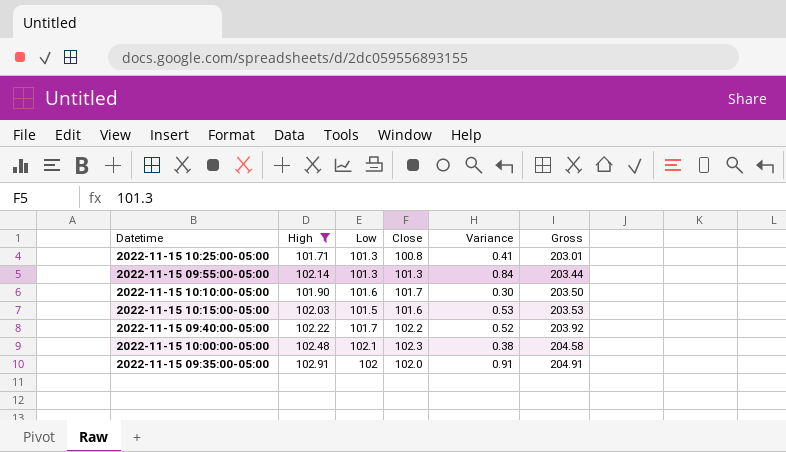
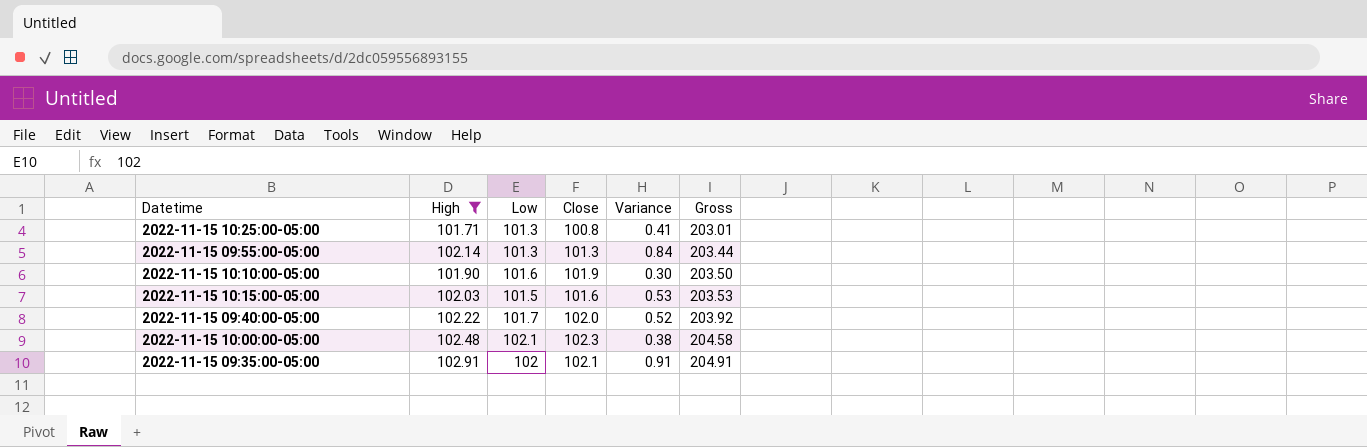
2022-11-15 10:10:00-05:00 | Close: 101.7 -> 101.9
2022-11-15 09:40:00-05:00 | Close: 102.2 -> 102.0
2022-11-15 09:35:00-05:00 | Close: 102.0 -> 102.1

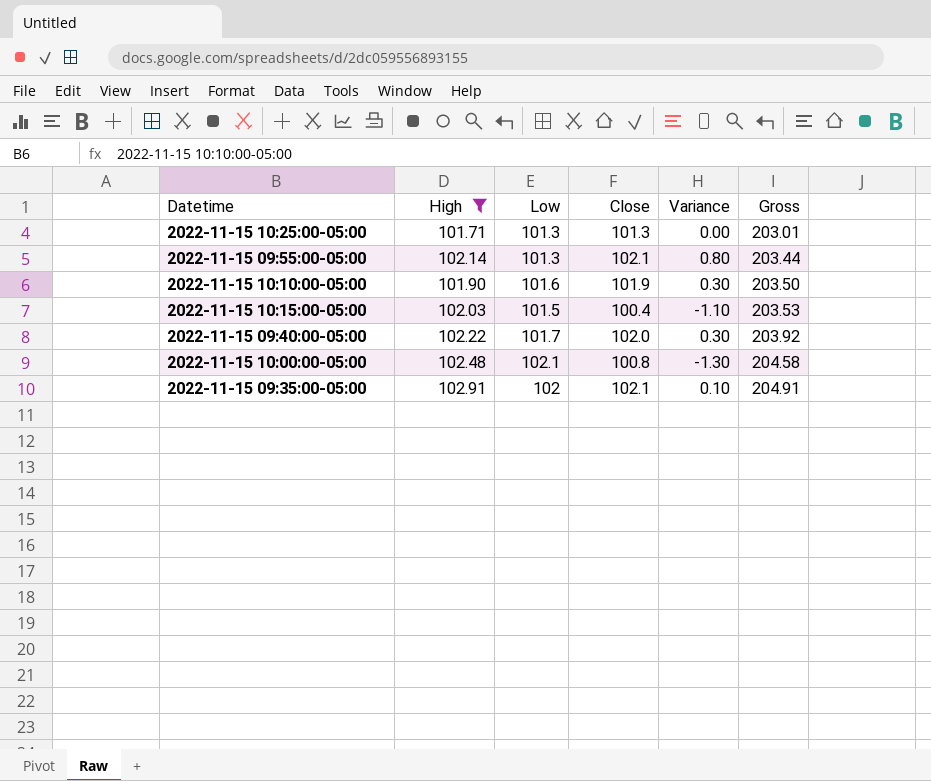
column Variance | formula: [High] - [Low] -> [Close] - [Low]
2022-11-15 10:25:00-05:00 | Close: 100.8 -> 101.3
2022-11-15 09:55:00-05:00 | Close: 101.3 -> 102.1
2022-11-15 10:15:00-05:00 | Close: 101.6 -> 100.4
2022-11-15 10:00:00-05:00 | Close: 102.3 -> 100.8

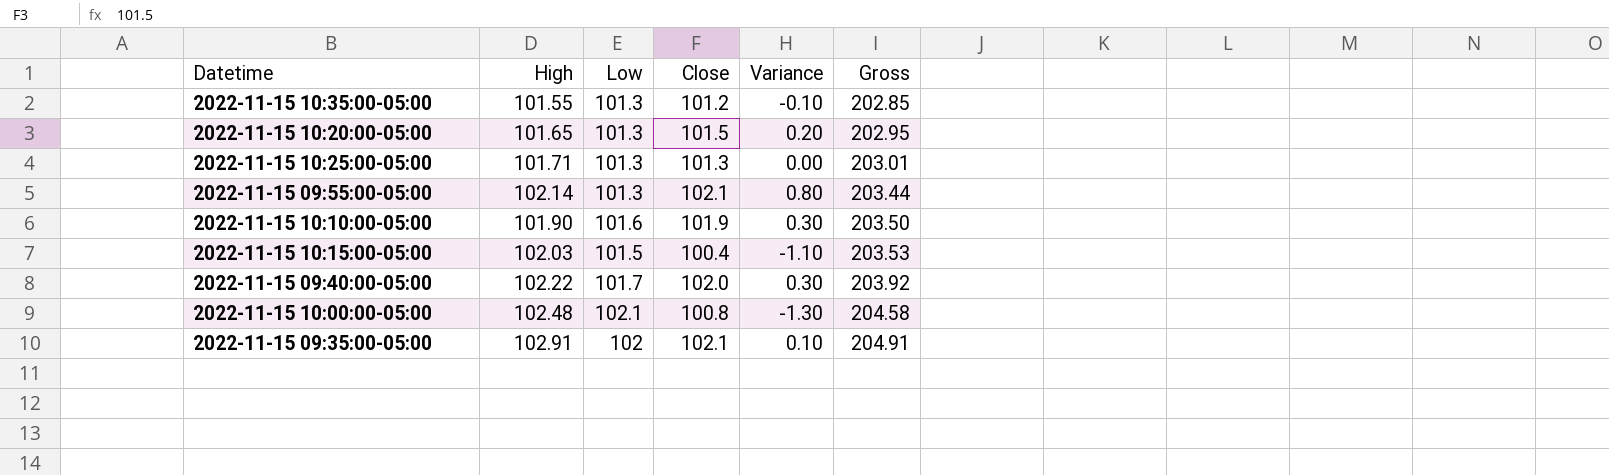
filter: High >= 101.71 -> none

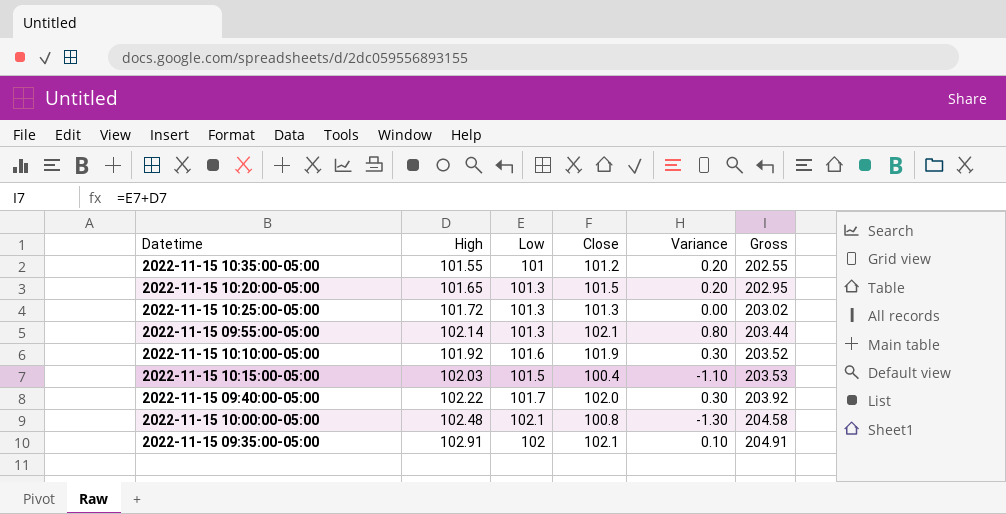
2022-11-15 10:35:00-05:00 | Low: 101.3 -> 101
2022-11-15 10:35:00-05:00 | Variance: -0.10 -> 0.20
2022-11-15 10:35:00-05:00 | Gross: 202.85 -> 202.55
2022-11-15 10:25:00-05:00 | High: 101.71 -> 101.72
2022-11-15 10:25:00-05:00 | Gross: 203.01 -> 203.02
2022-11-15 10:10:00-05:00 | High: 101.90 -> 101.92
2022-11-15 10:10:00-05:00 | Gross: 203.50 -> 203.52

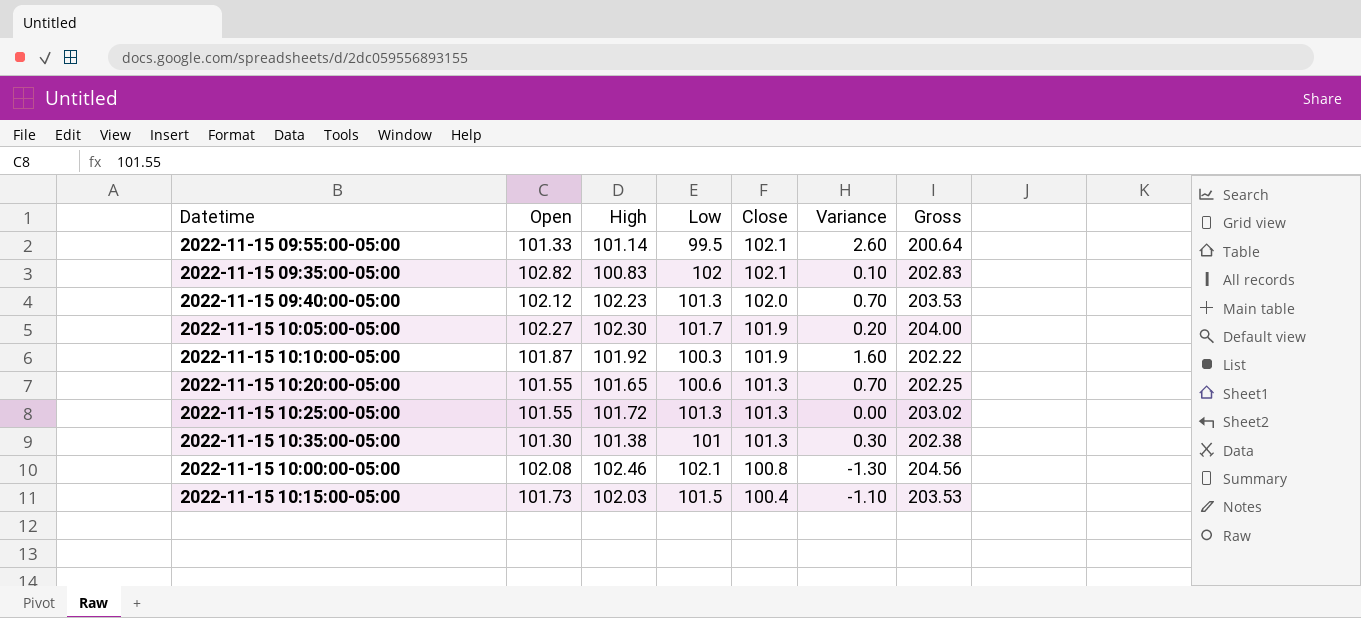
row order: Gross ascending -> Close descending
column Open | position: none -> 2
2022-11-15 09:55:00-05:00 | High: 102.14 -> 101.14
2022-11-15 09:55:00-05:00 | Low: 101.3 -> 99.5
2022-11-15 09:55:00-05:00 | Variance: 0.80 -> 2.60
2022-11-15 09:55:00-05:00 | Gross: 203.44 -> 200.64
2022-11-15 09:35:00-05:00 | High: 102.91 -> 100.83
2022-11-15 09:35:00-05:00 | Gross: 204.91 -> 202.83
2022-11-15 09:40:00-05:00 | High: 102.22 -> 102.23
2022-11-15 09:40:00-05:00 | Low: 101.7 -> 101.3
2022-11-15 09:40:00-05:00 | Variance: 0.30 -> 0.70
2022-11-15 09:40:00-05:00 | Gross: 203.92 -> 203.53
row 2022-11-15 10:05:00-05:00: none -> 102.27 | 102.30 | 101.7 | 101.9 | 0.20 | 204.00
2022-11-15 10:10:00-05:00 | Low: 101.6 -> 100.3
2022-11-15 10:10:00-05:00 | Variance: 0.30 -> 1.60
2022-11-15 10:10:00-05:00 | Gross: 203.52 -> 202.22
2022-11-15 10:20:00-05:00 | Low: 101.3 -> 100.6
2022-11-15 10:20:00-05:00 | Close: 101.5 -> 101.3
2022-11-15 10:20:00-05:00 | Variance: 0.20 -> 0.70
2022-11-15 10:20:00-05:00 | Gross: 202.95 -> 202.25
2022-11-15 10:35:00-05:00 | High: 101.55 -> 101.38
2022-11-15 10:35:00-05:00 | Close: 101.2 -> 101.3
2022-11-15 10:35:00-05:00 | Variance: 0.20 -> 0.30
2022-11-15 10:35:00-05:00 | Gross: 202.55 -> 202.38
2022-11-15 10:00:00-05:00 | High: 102.48 -> 102.46
2022-11-15 10:00:00-05:00 | Gross: 204.58 -> 204.56

